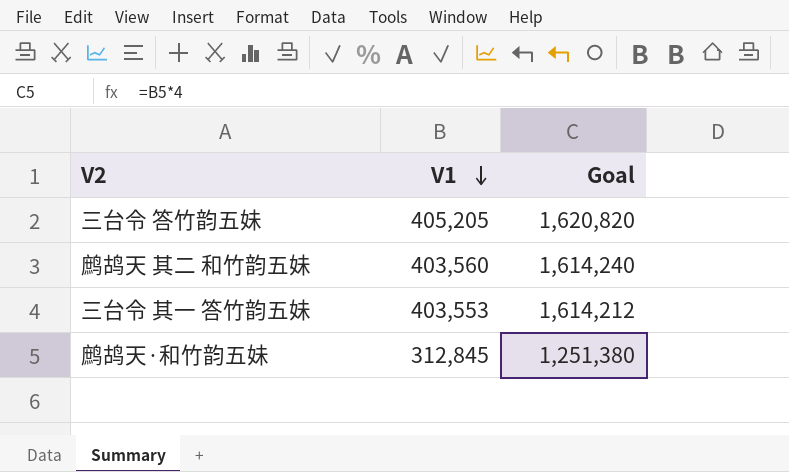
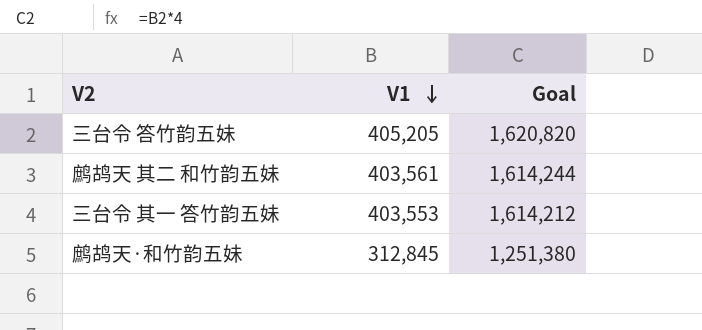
鹧鸪天 其二 和竹韵五妹 | V1: 403,560 -> 403,561
鹧鸪天 其二 和竹韵五妹 | Goal: 1,614,240 -> 1,614,244

